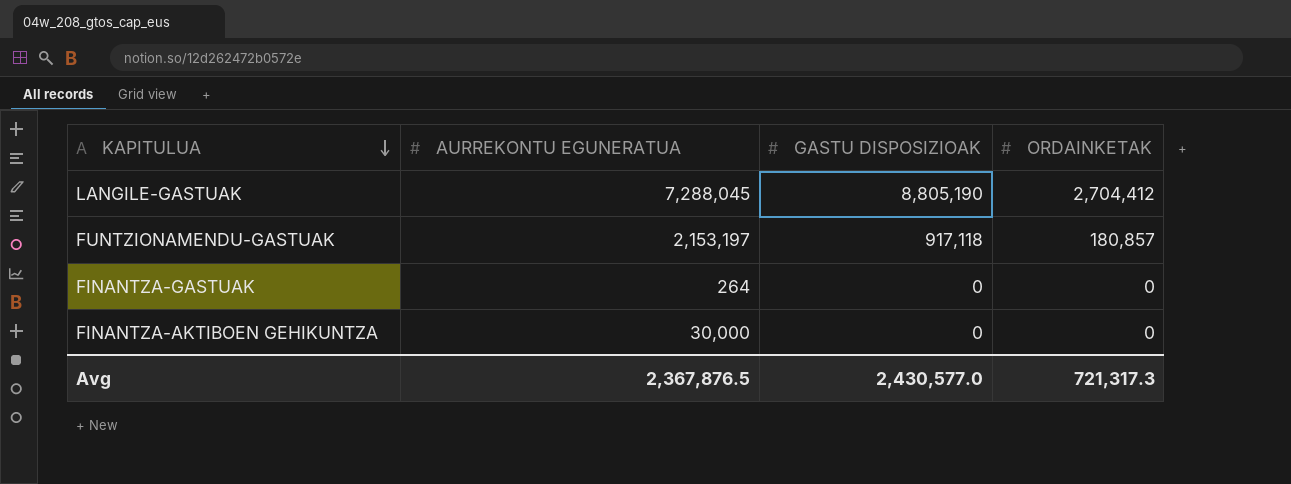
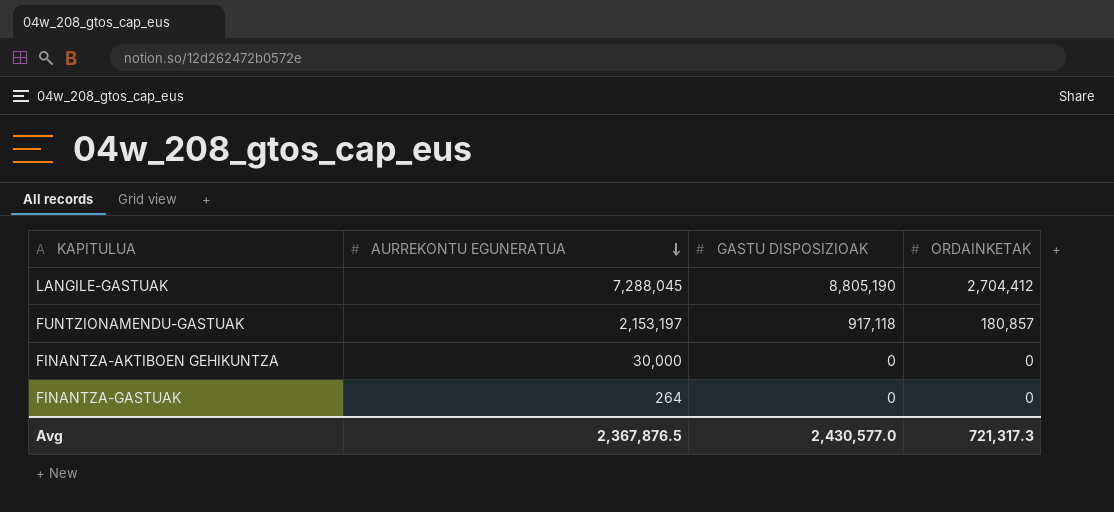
row order: KAPITULUA descending -> AURREKONTU EGUNERATUA descending

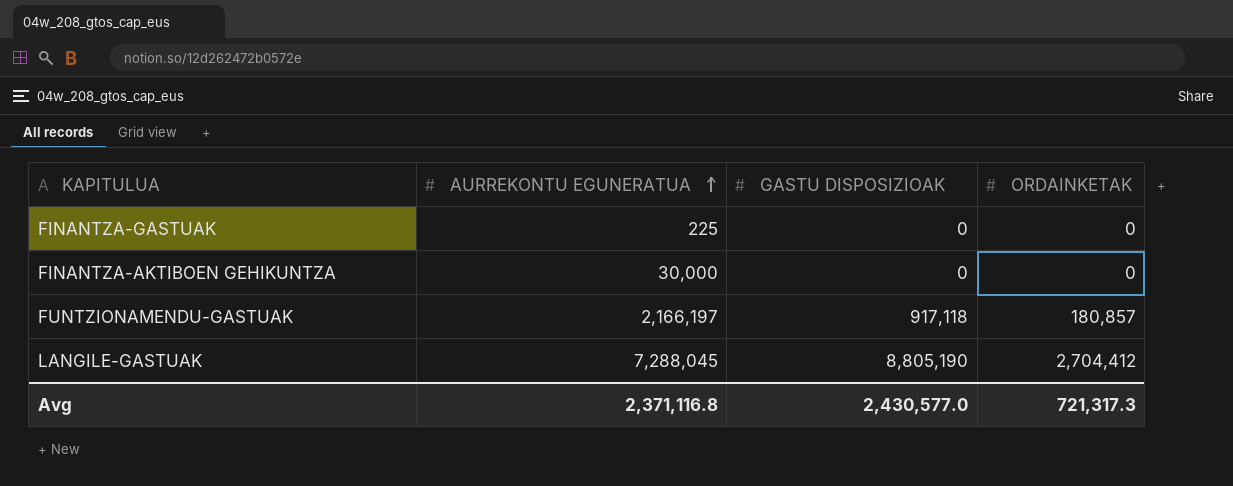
row order: AURREKONTU EGUNERATUA descending -> AURREKONTU EGUNERATUA ascending
FINANTZA-GASTUAK | AURREKONTU EGUNERATUA: 264 -> 225
FUNTZIONAMENDU-GASTUAK | AURREKONTU EGUNERATUA: 2,153,197 -> 2,166,197
Avg | AURREKONTU EGUNERATUA: 2,367,876.5 -> 2,371,116.8

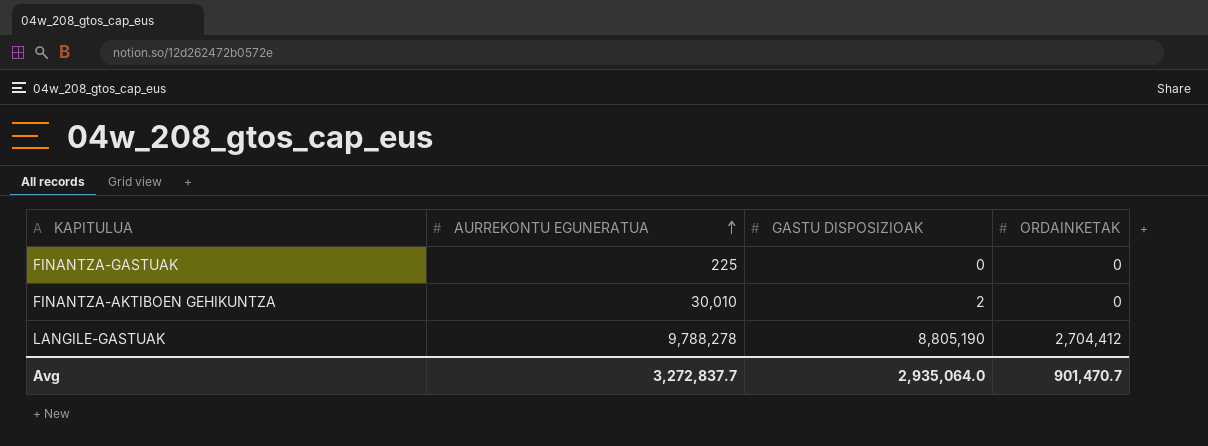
row FUNTZIONAMENDU-GASTUAK: 2,166,197 | 917,118 | 180,857 -> none
FINANTZA-AKTIBOEN GEHIKUNTZA | AURREKONTU EGUNERATUA: 30,000 -> 30,010
FINANTZA-AKTIBOEN GEHIKUNTZA | GASTU DISPOSIZIOAK: 0 -> 2
LANGILE-GASTUAK | AURREKONTU EGUNERATUA: 7,288,045 -> 9,788,278
Avg | AURREKONTU EGUNERATUA: 2,371,116.8 -> 3,272,837.7
Avg | GASTU DISPOSIZIOAK: 2,430,577.0 -> 2,935,064.0
Avg | ORDAINKETAK: 721,317.3 -> 901,470.7

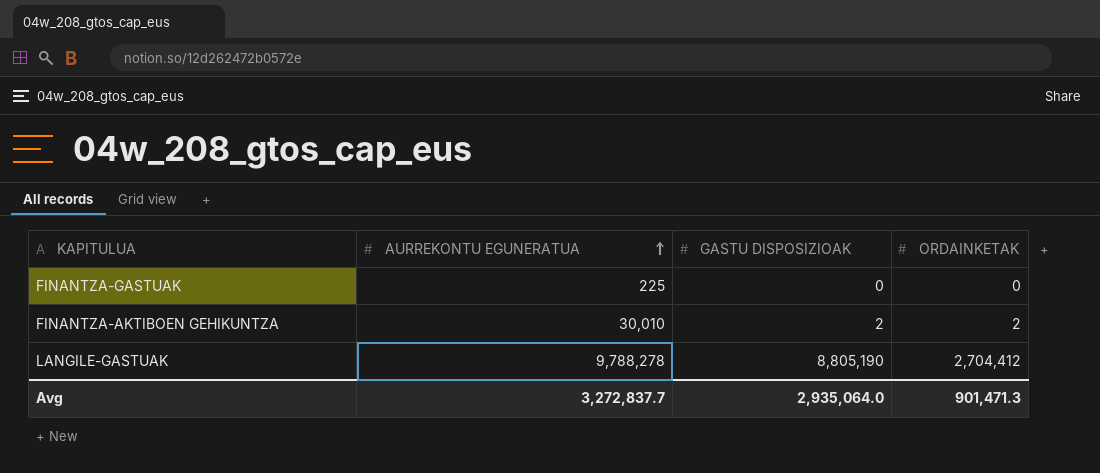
FINANTZA-AKTIBOEN GEHIKUNTZA | ORDAINKETAK: 0 -> 2
Avg | ORDAINKETAK: 901,470.7 -> 901,471.3

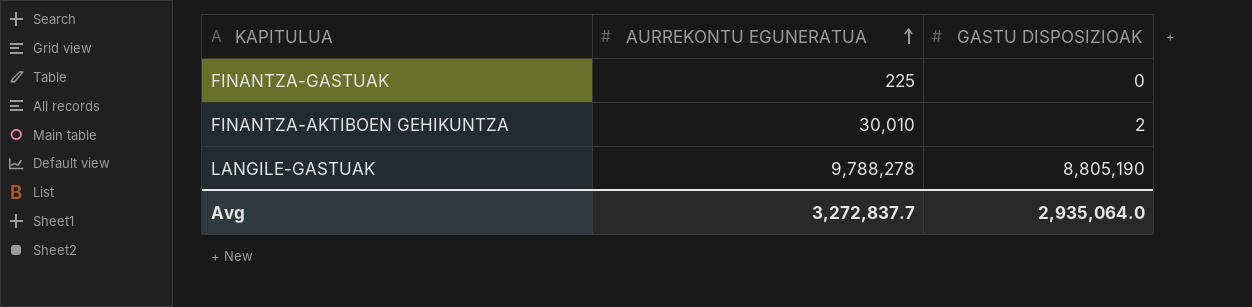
column ORDAINKETAK | position: 4 -> none

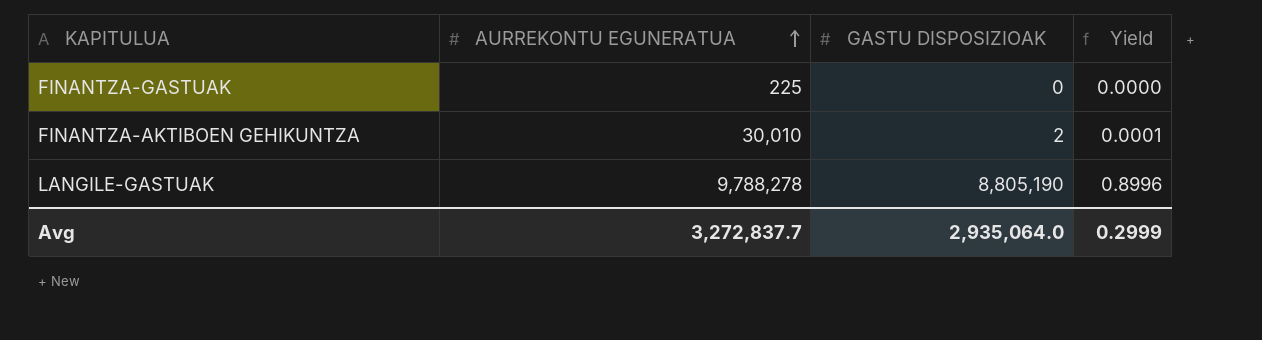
column Yield | formula: none -> [GASTU DISPOSIZIOAK] / [AURREKONTU EGUNERATUA]

